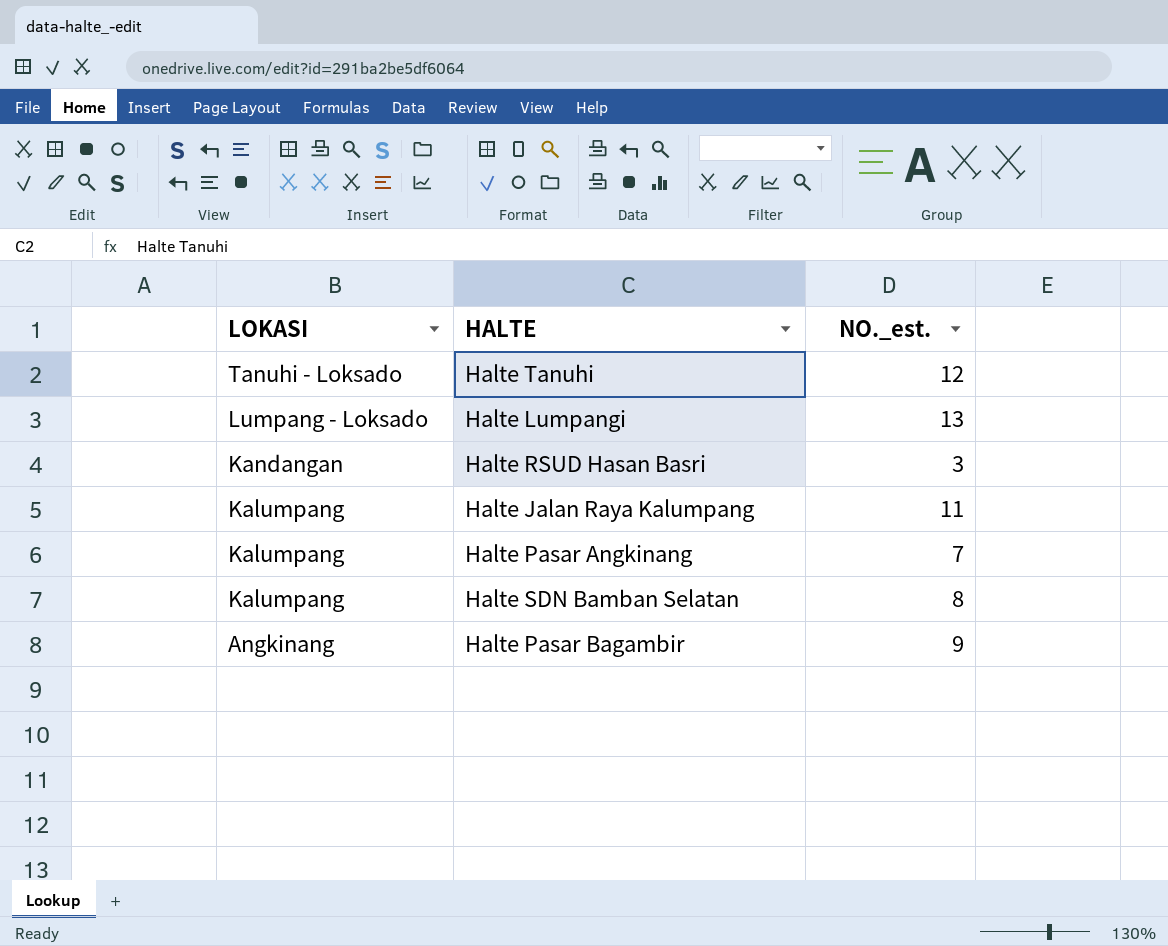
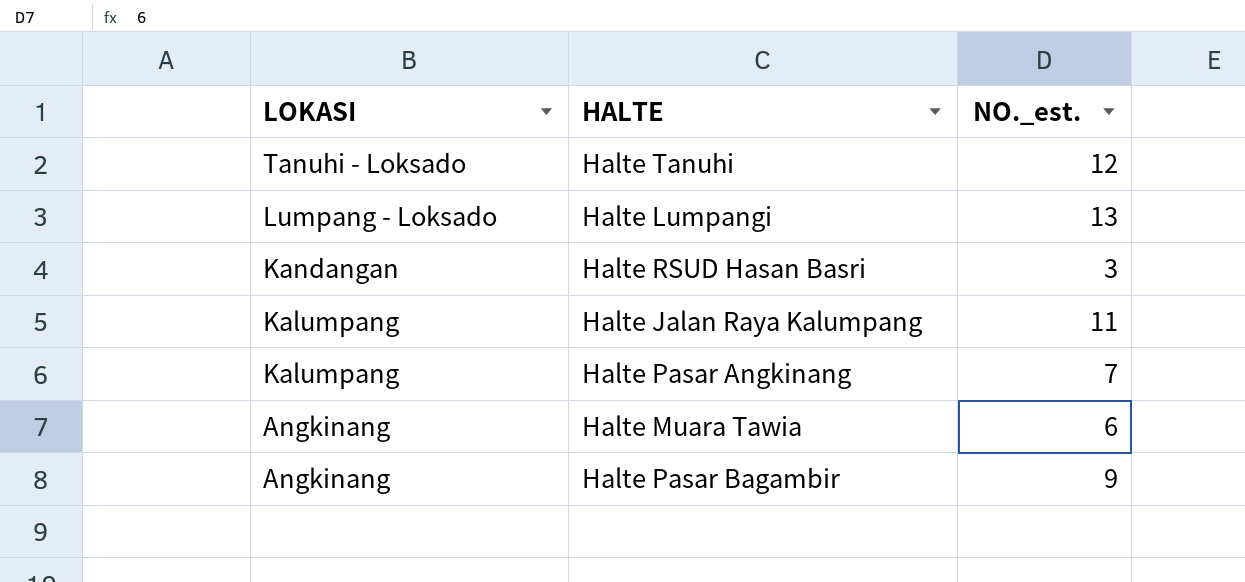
row Halte SDN Bamban Selatan: Kalumpang | 8 -> none
row Halte Muara Tawia: none -> Angkinang | 6

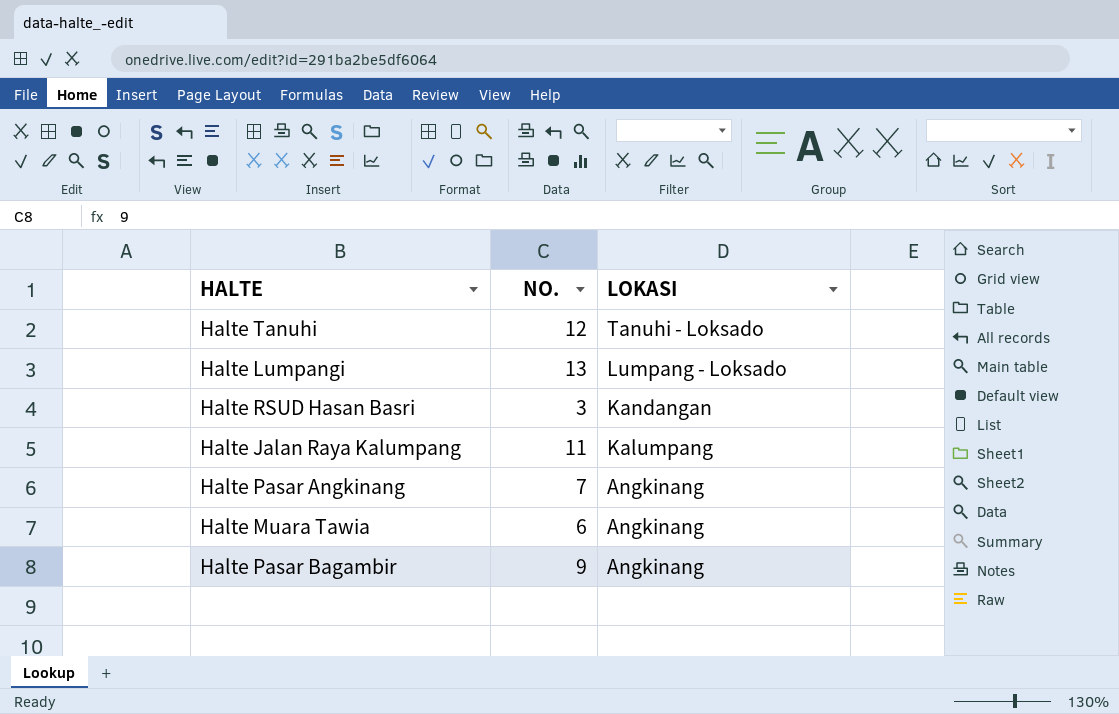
column name: NO._est. -> NO.
column LOKASI | position: 1 -> 3
Halte Pasar Angkinang | LOKASI: Kalumpang -> Angkinang

